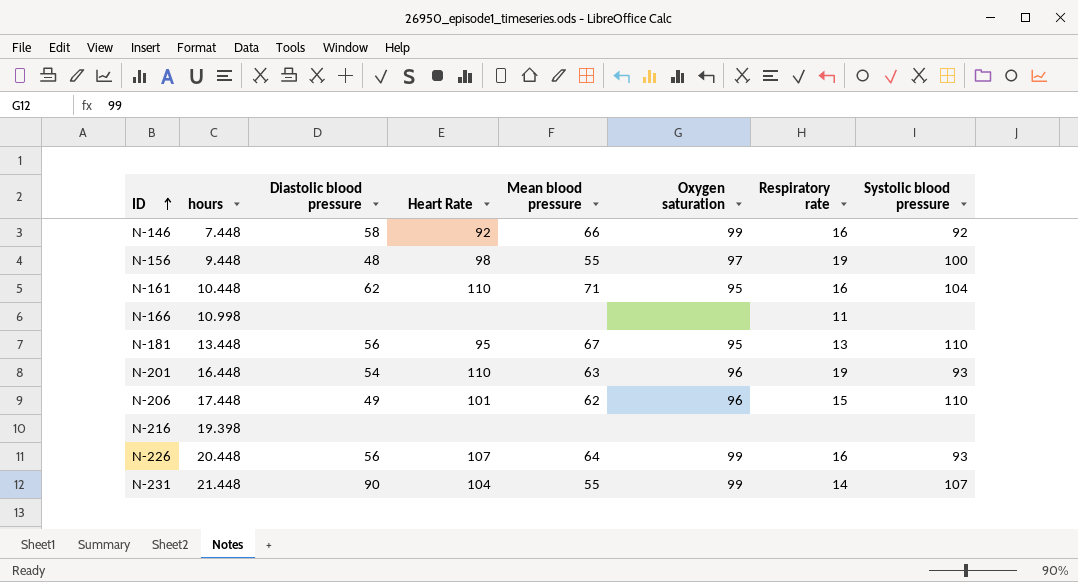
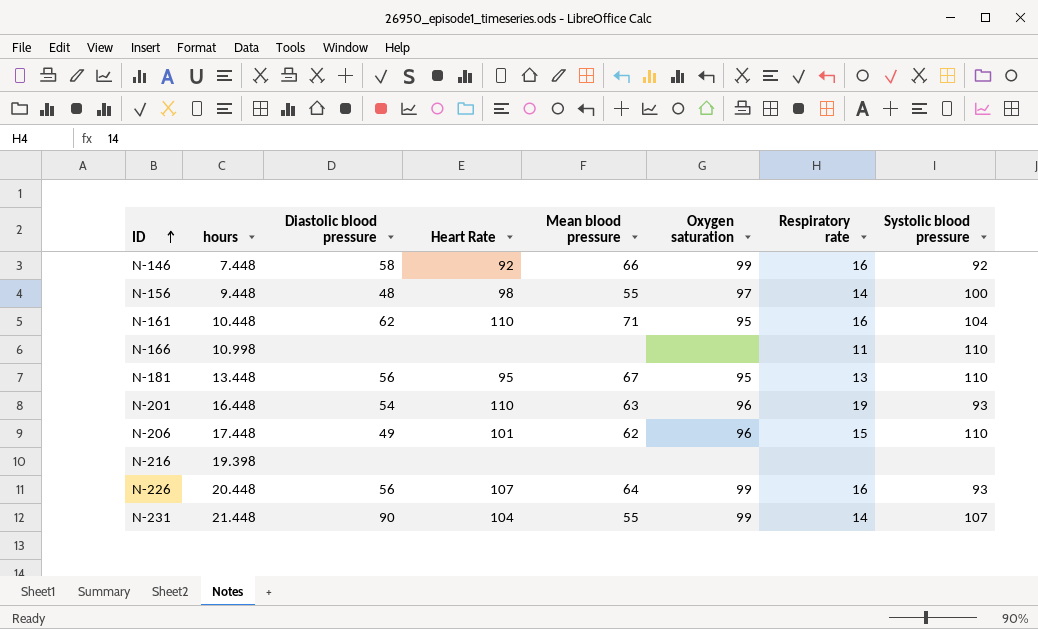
N-156 | Respiratory rate: 19 -> 14
N-166 | Systolic blood pressure: none -> 110

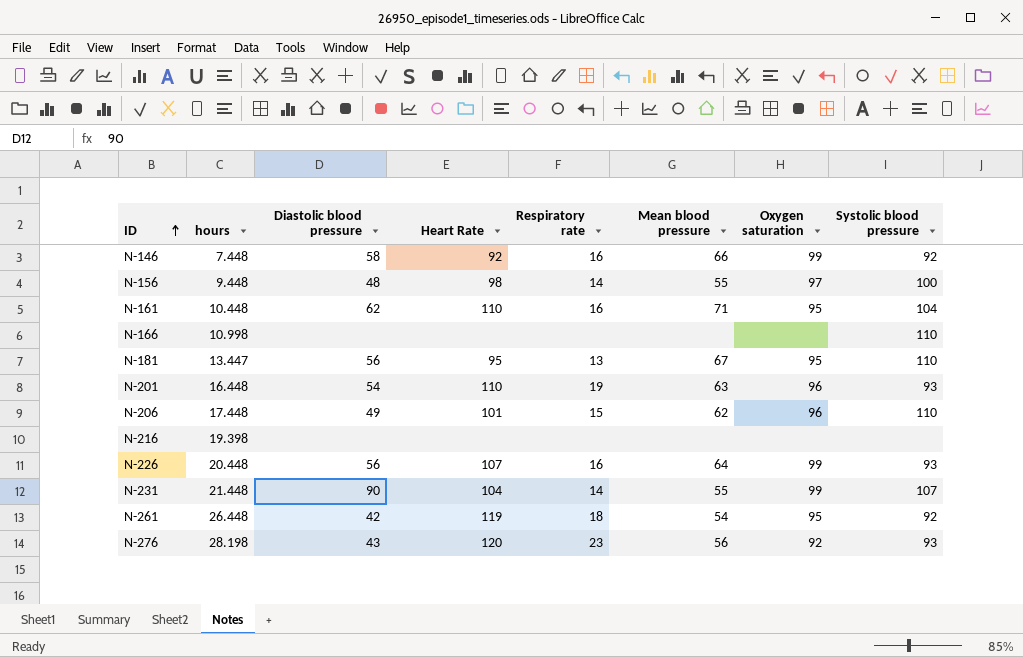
column Respiratory rate | position: 7 -> 5
N-166 | Respiratory rate: 11 -> none
N-181 | hours: 13.448 -> 13.447
row N-261: none -> 26.448 | 42 | 119 | 18 | 54 | 95 | 92
row N-276: none -> 28.198 | 43 | 120 | 23 | 56 | 92 | 93

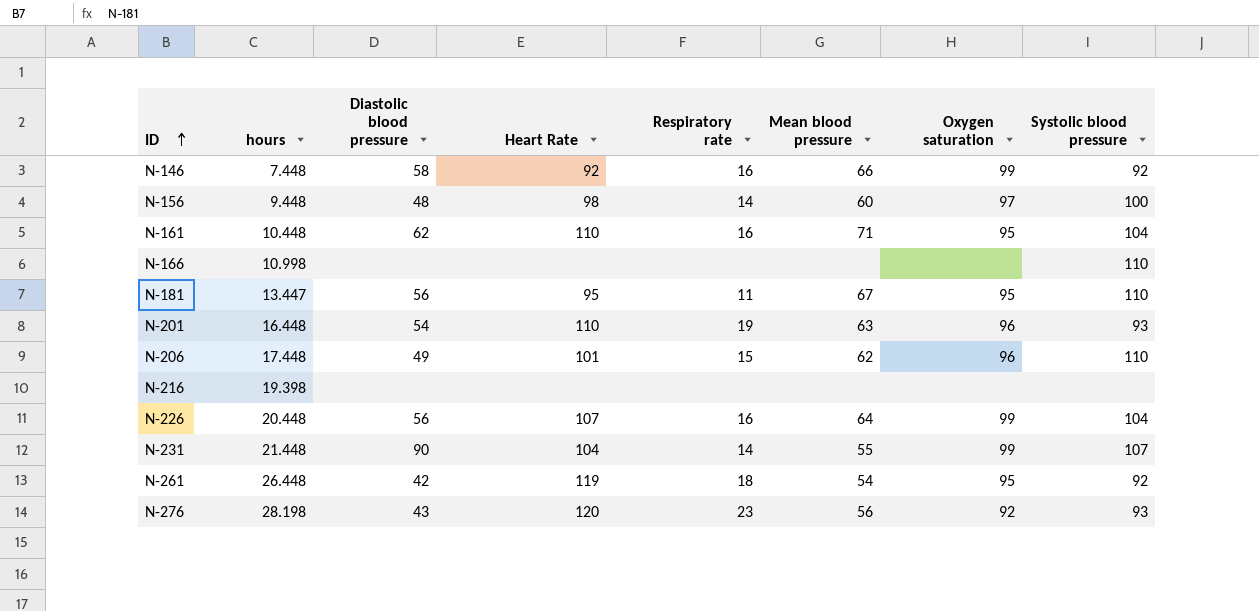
N-156 | Mean blood pressure: 55 -> 60
N-181 | Respiratory rate: 13 -> 11
N-226 | Systolic blood pressure: 93 -> 104

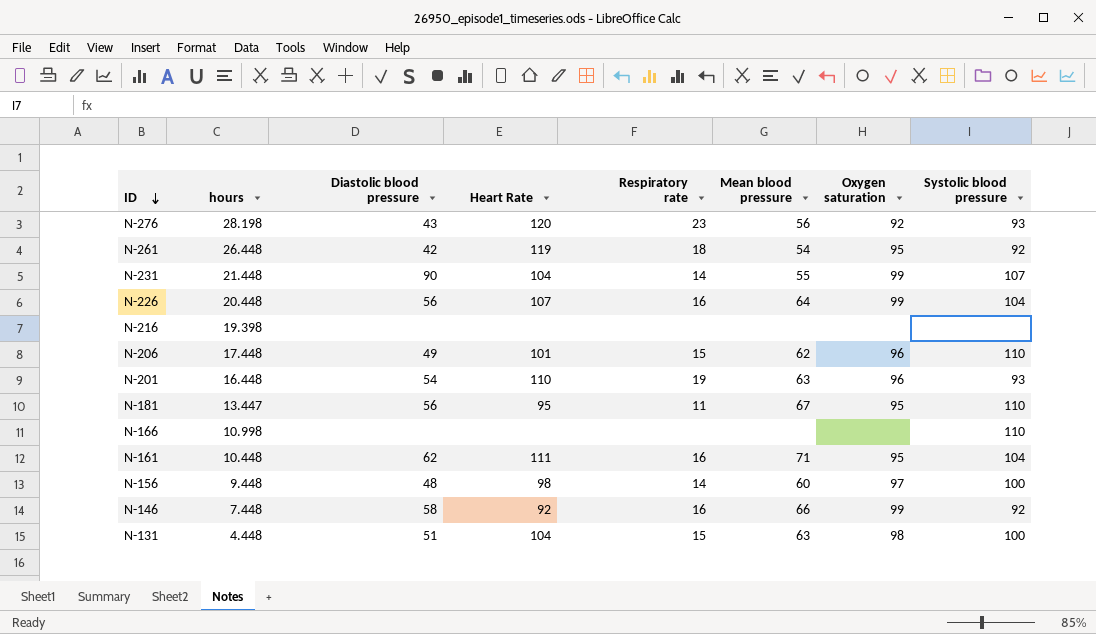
row order: ID ascending -> ID descending
N-161 | Heart Rate: 110 -> 111
row N-131: none -> 4.448 | 51 | 104 | 15 | 63 | 98 | 100

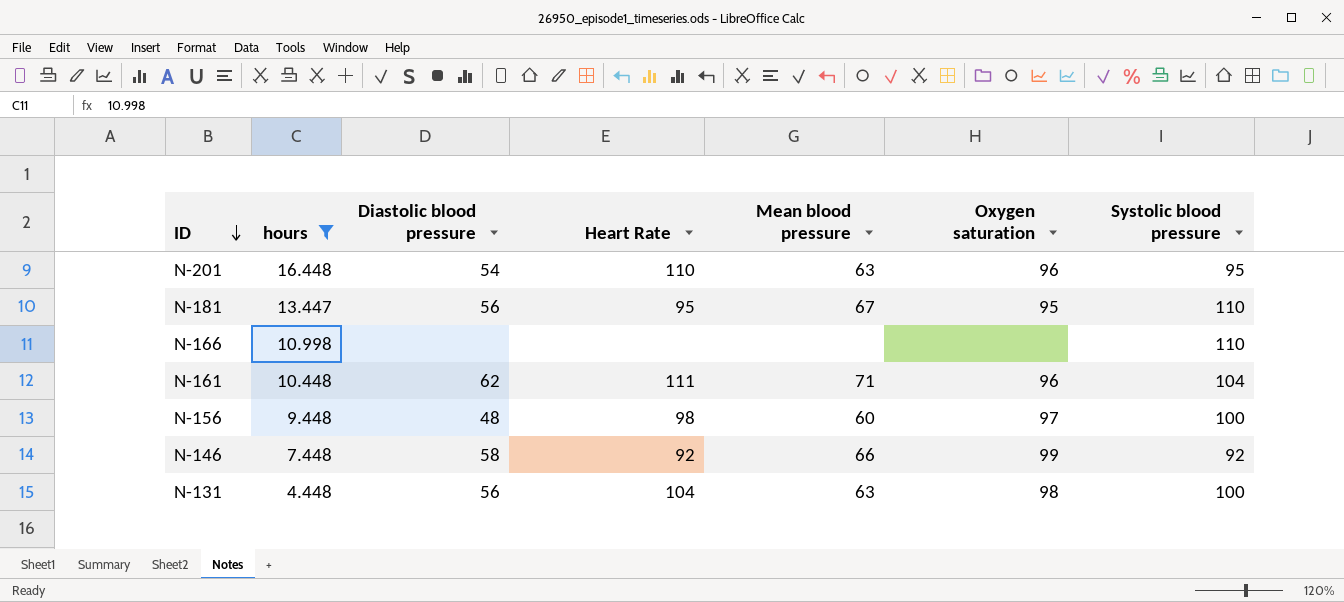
filter: none -> hours <= 16.448
column Respiratory rate | position: 5 -> none
N-201 | Systolic blood pressure: 93 -> 95
N-161 | Oxygen saturation: 95 -> 96
N-131 | Diastolic blood pressure: 51 -> 56

